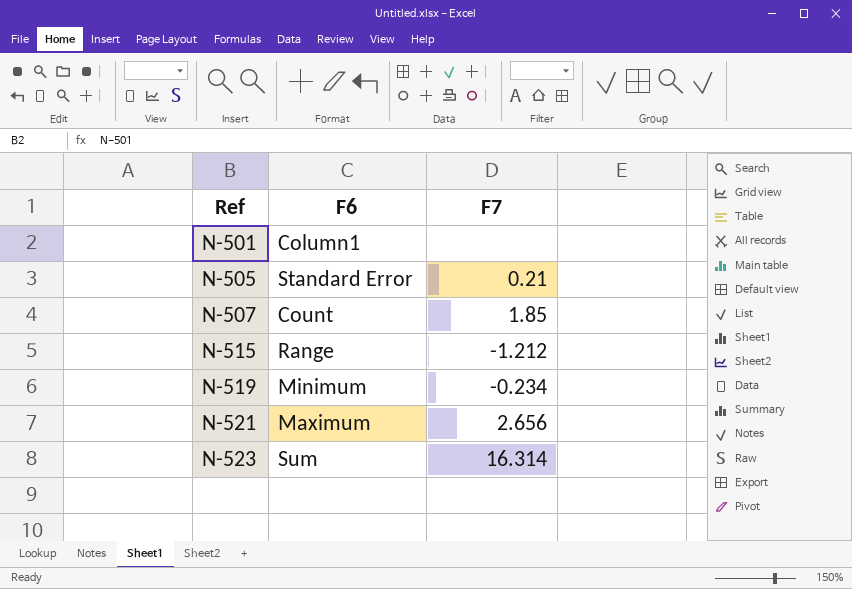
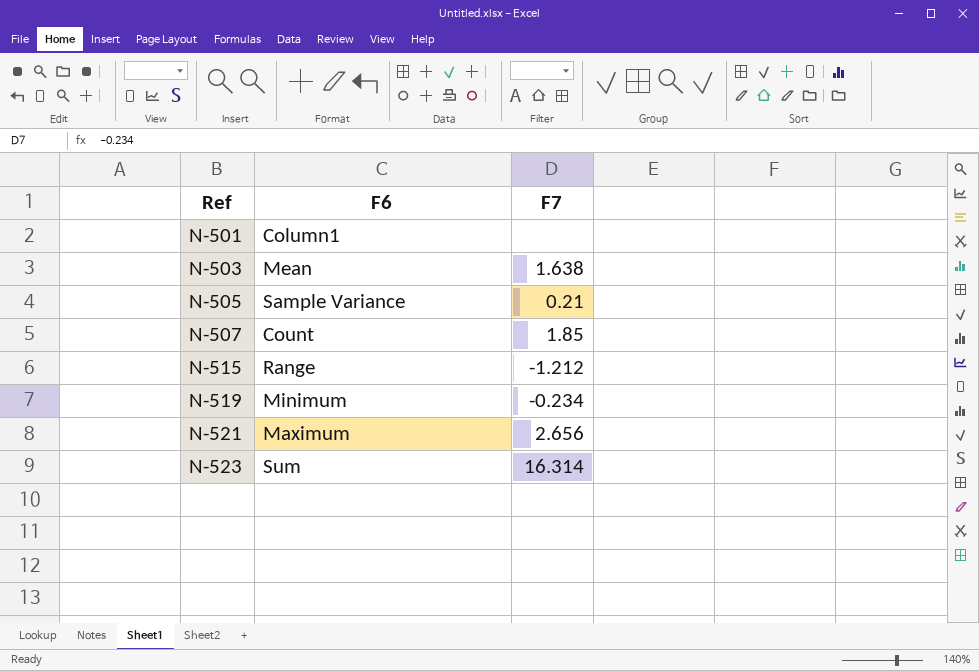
row N-503: none -> Mean | 1.638
N-505 | F6: Standard Error -> Sample Variance

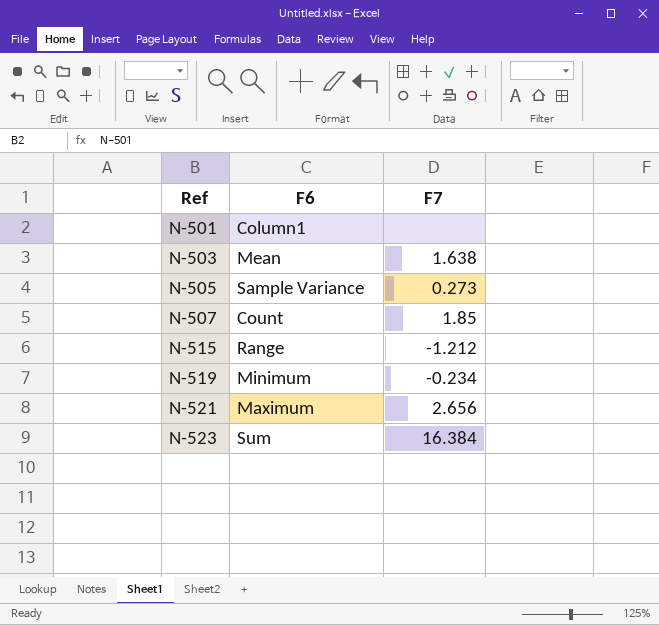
N-505 | F7: 0.21 -> 0.273
N-523 | F7: 16.314 -> 16.384

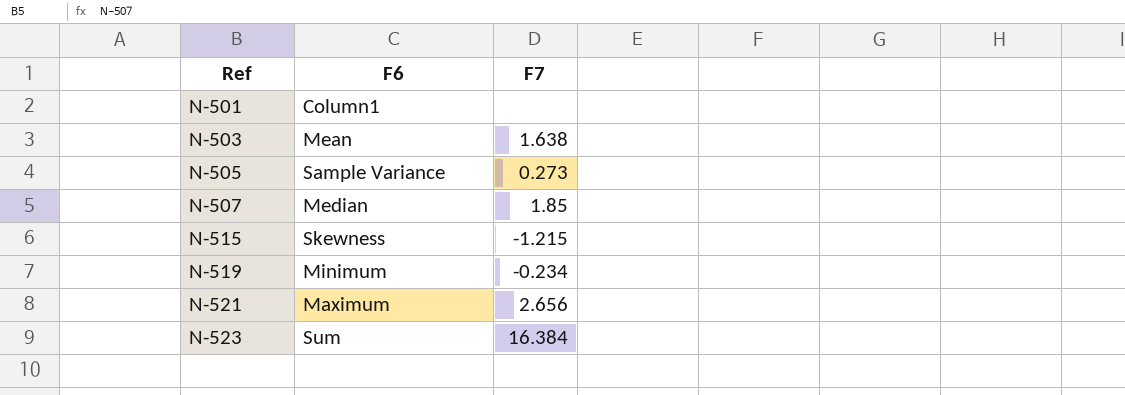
N-507 | F6: Count -> Median
N-515 | F6: Range -> Skewness
N-515 | F7: -1.212 -> -1.215

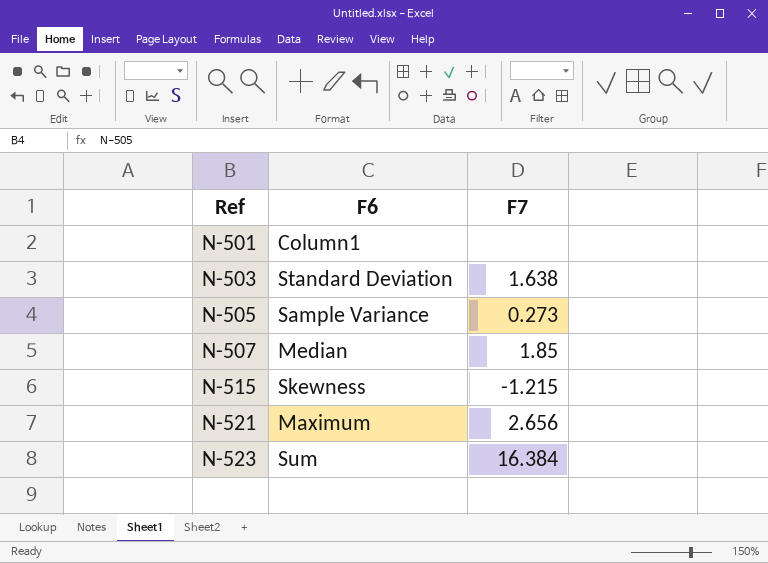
row N-519: Minimum | -0.234 -> none
N-503 | F6: Mean -> Standard Deviation

